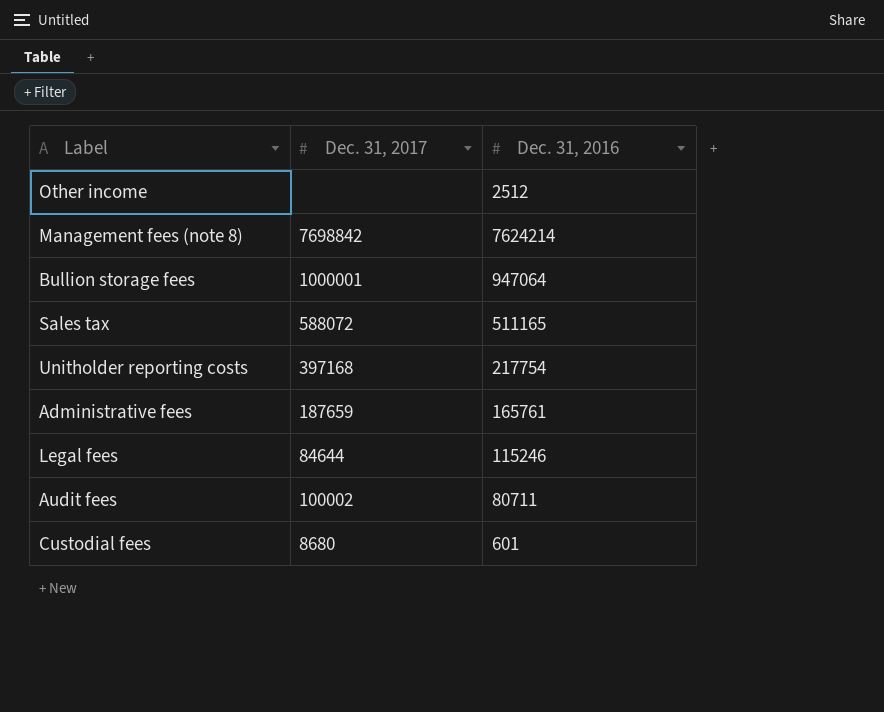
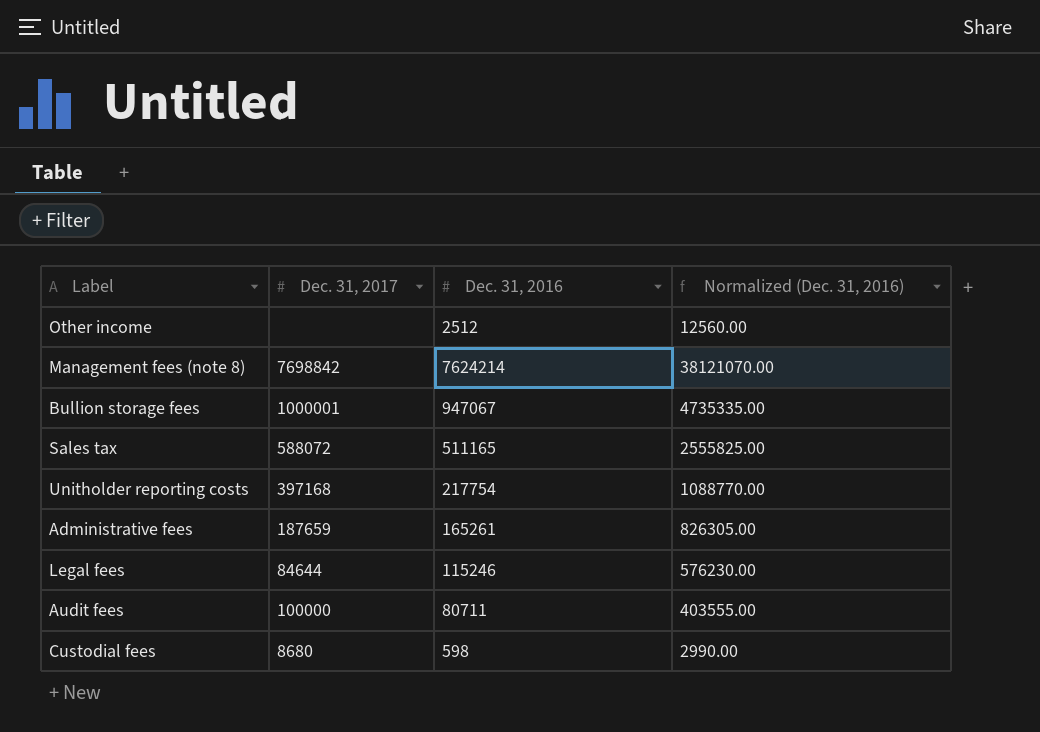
column Normalized (Dec. 31, 2016) | formula: none -> [Dec. 31, 2016] * 5
Bullion storage fees | Dec. 31, 2016: 947064 -> 947067
Administrative fees | Dec. 31, 2016: 165761 -> 165261
Audit fees | Dec. 31, 2017: 100002 -> 100000
Custodial fees | Dec. 31, 2016: 601 -> 598

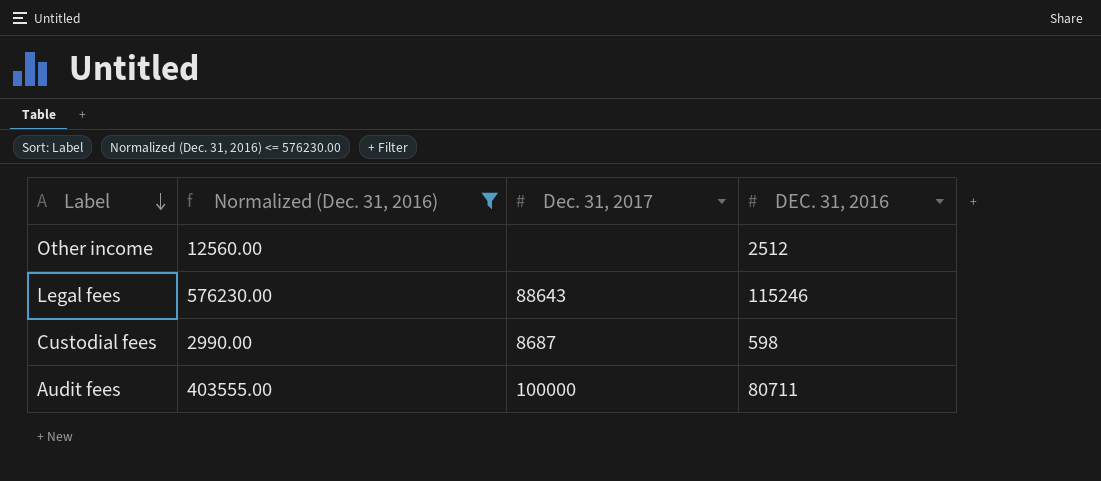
filter: none -> Normalized (Dec. 31, 2016) <= 576230.00
row order: none -> Label descending
column Normalized (Dec. 31, 2016) | position: 4 -> 2
column name: Dec. 31, 2016 -> DEC. 31, 2016
Legal fees | Dec. 31, 2017: 84644 -> 88643
Custodial fees | Dec. 31, 2017: 8680 -> 8687

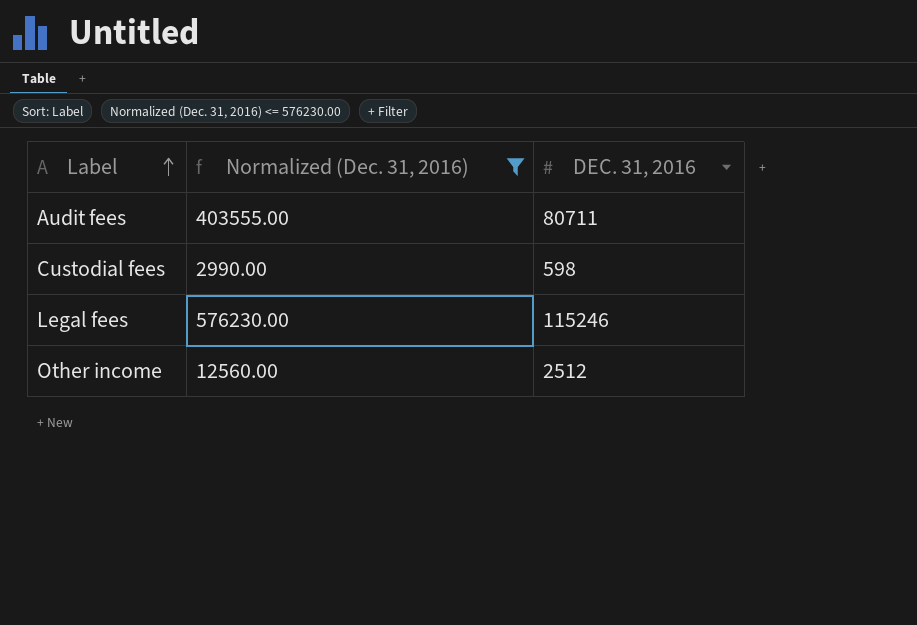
row order: Label descending -> Label ascending
column Dec. 31, 2017 | position: 3 -> none

